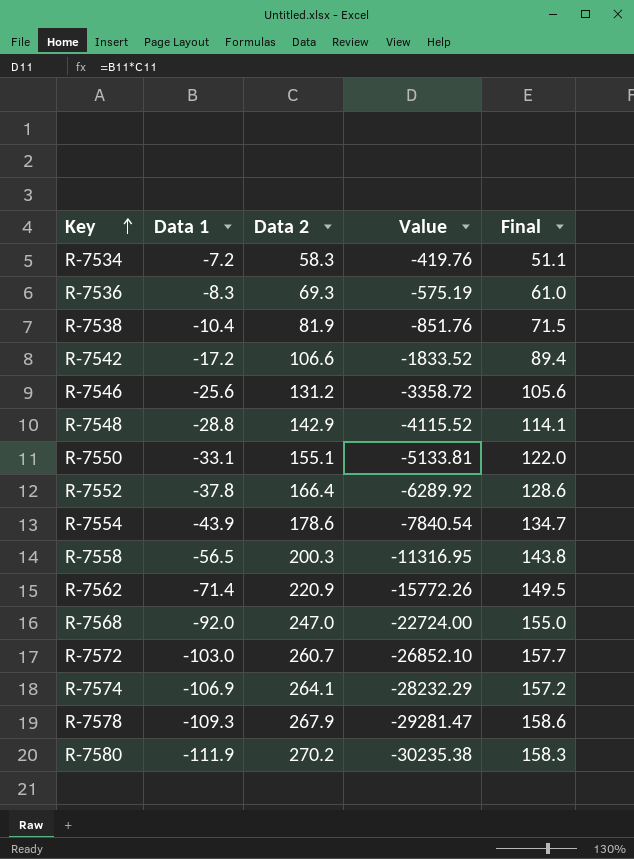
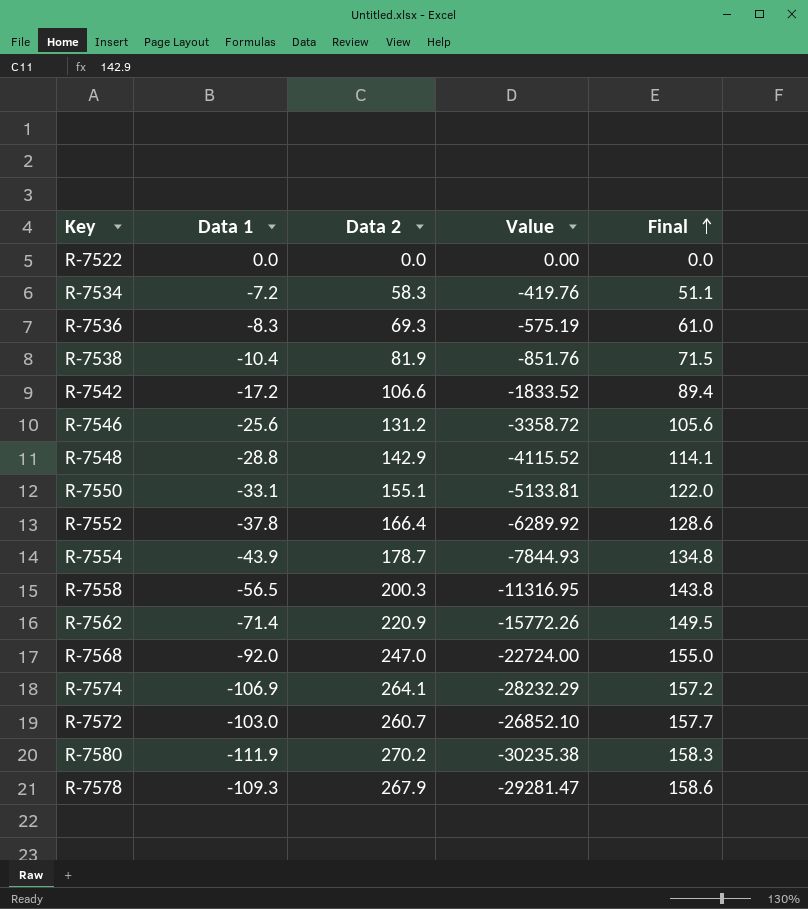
row order: Key ascending -> Final ascending
row R-7522: none -> 0.0 | 0.0 | 0.00 | 0.0
R-7554 | Data 2: 178.6 -> 178.7
R-7554 | Value: -7840.54 -> -7844.93
R-7554 | Final: 134.7 -> 134.8

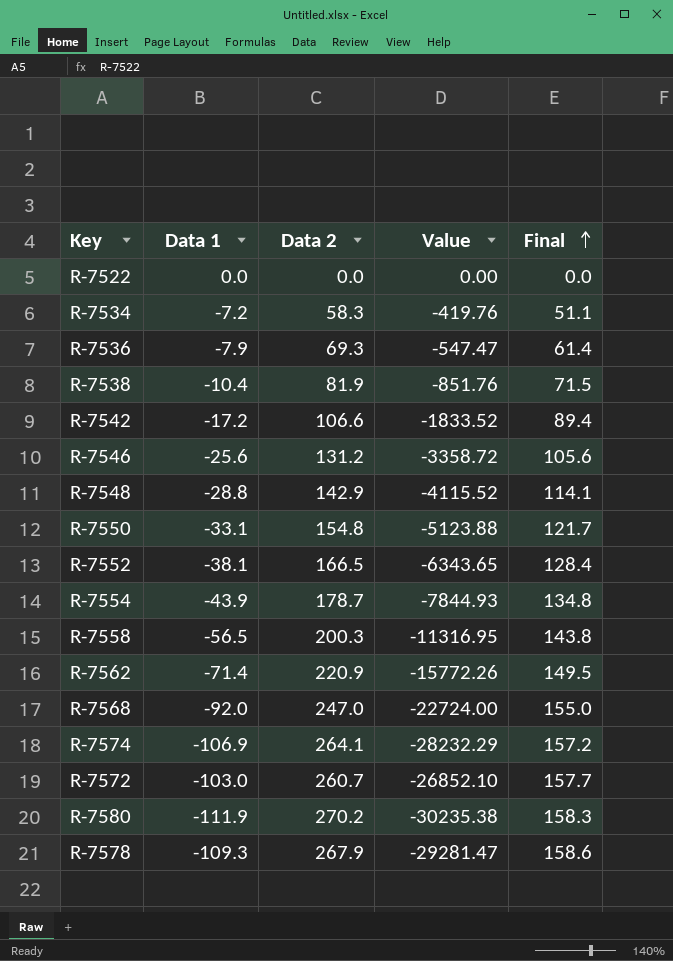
R-7536 | Data 1: -8.3 -> -7.9
R-7536 | Value: -575.19 -> -547.47
R-7536 | Final: 61.0 -> 61.4
R-7550 | Data 2: 155.1 -> 154.8
R-7550 | Value: -5133.81 -> -5123.88
R-7550 | Final: 122.0 -> 121.7
R-7552 | Data 1: -37.8 -> -38.1
R-7552 | Data 2: 166.4 -> 166.5
R-7552 | Value: -6289.92 -> -6343.65
R-7552 | Final: 128.6 -> 128.4

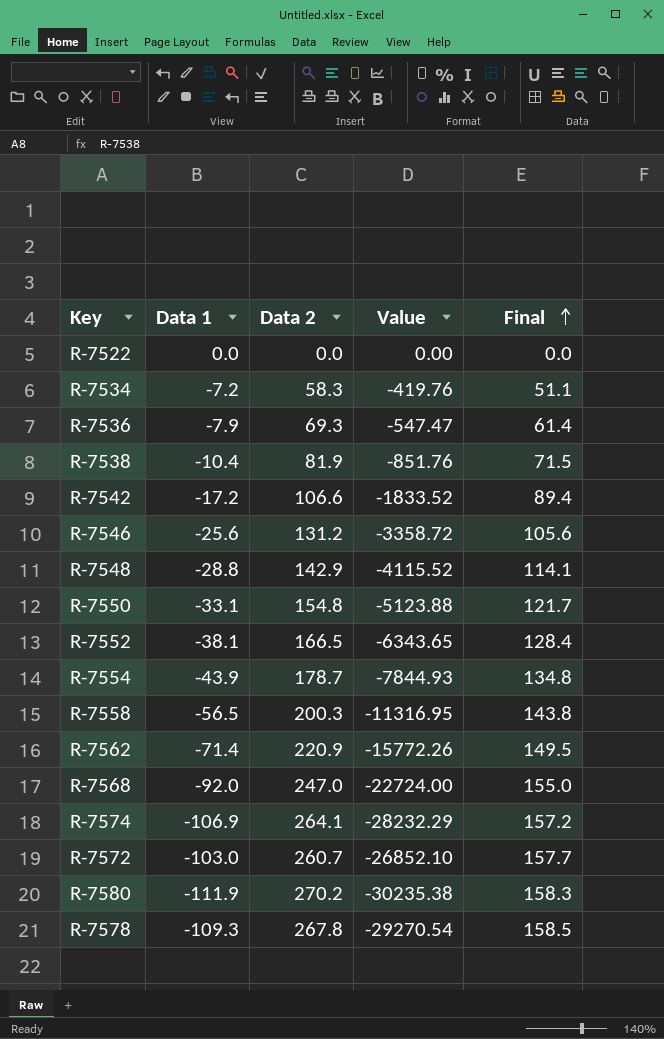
R-7578 | Data 2: 267.9 -> 267.8
R-7578 | Value: -29281.47 -> -29270.54
R-7578 | Final: 158.6 -> 158.5

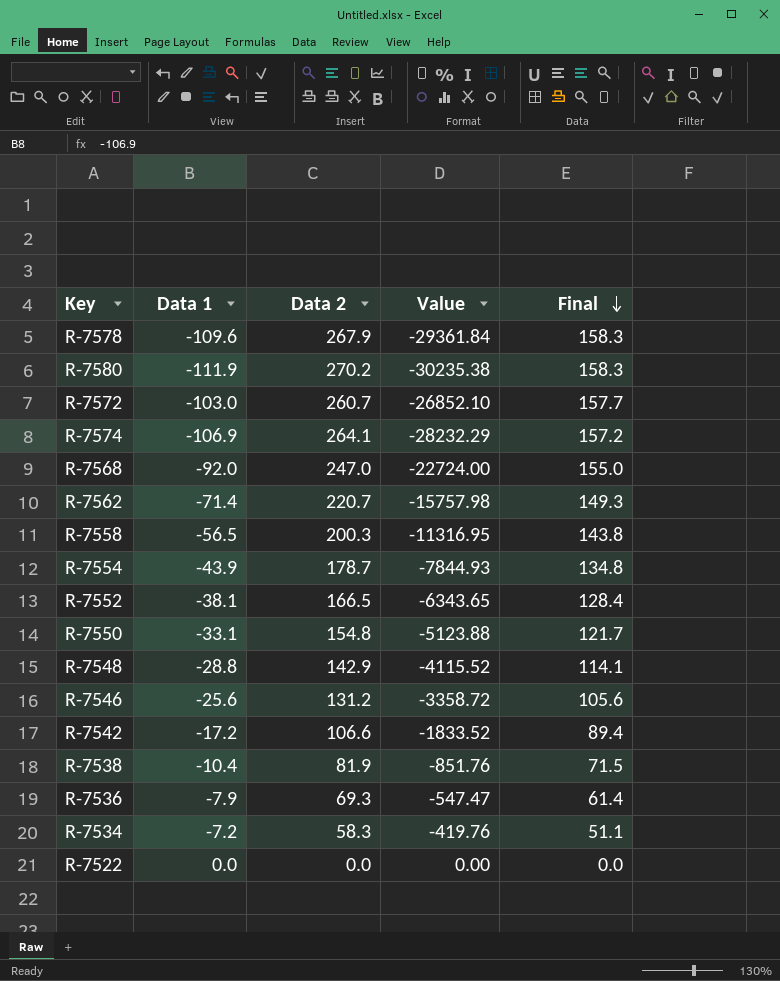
row order: Final ascending -> Final descending
R-7578 | Data 1: -109.3 -> -109.6
R-7578 | Data 2: 267.8 -> 267.9
R-7578 | Value: -29270.54 -> -29361.84
R-7578 | Final: 158.5 -> 158.3
R-7562 | Data 2: 220.9 -> 220.7
R-7562 | Value: -15772.26 -> -15757.98
R-7562 | Final: 149.5 -> 149.3

